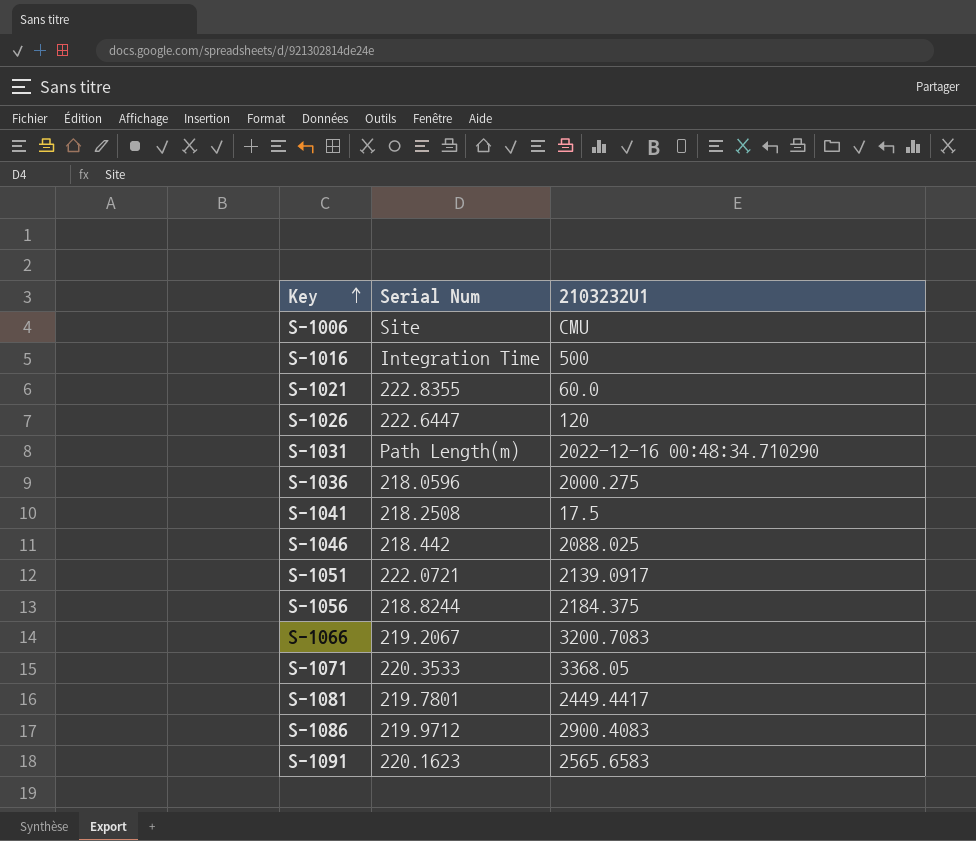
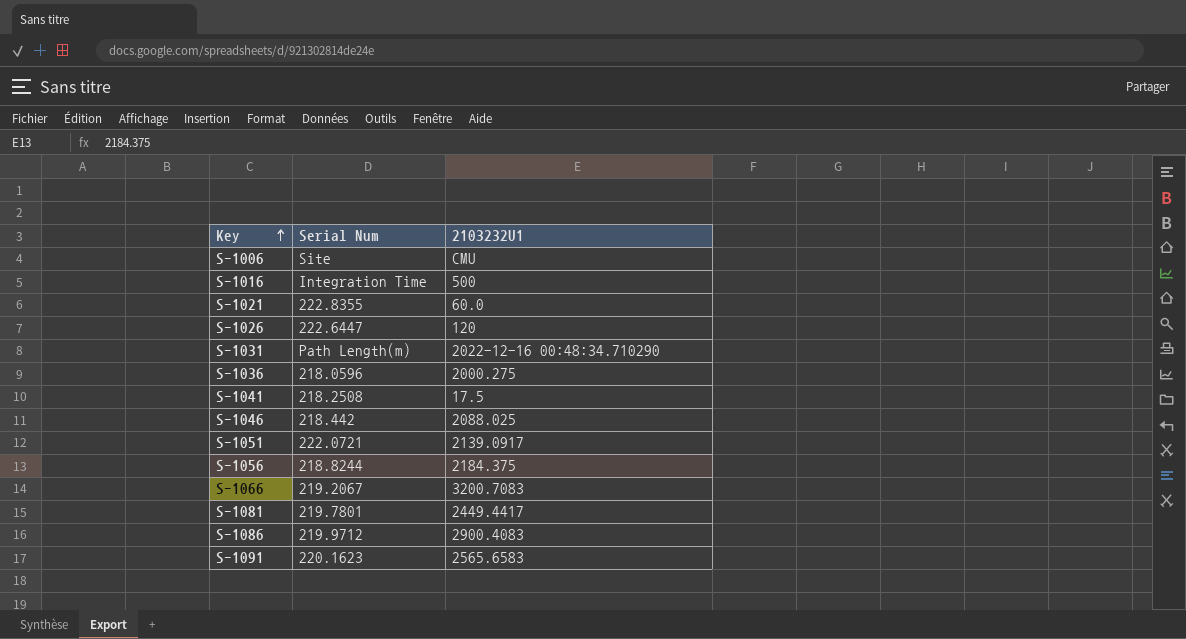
row S-1071: 220.3533 | 3368.05 -> none

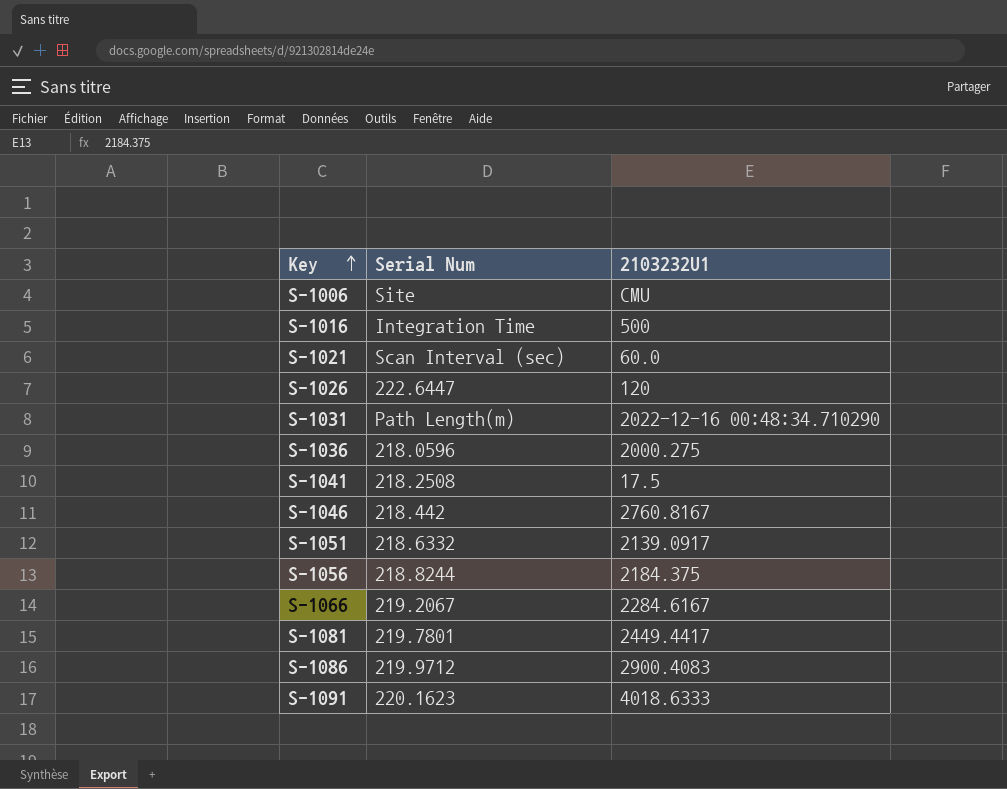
S-1021 | Serial Num: 222.8355 -> Scan Interval (sec)
S-1046 | 2103232U1: 2088.025 -> 2760.8167
S-1051 | Serial Num: 222.0721 -> 218.6332
S-1066 | 2103232U1: 3200.7083 -> 2284.6167
S-1091 | 2103232U1: 2565.6583 -> 4018.6333

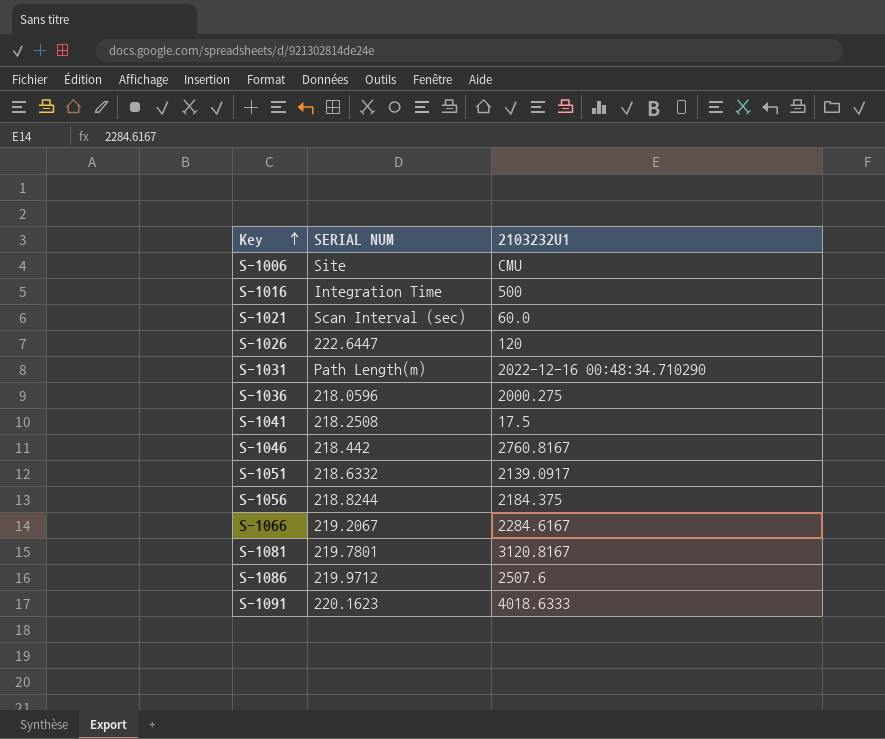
column name: Serial Num -> SERIAL NUM
S-1081 | 2103232U1: 2449.4417 -> 3120.8167
S-1086 | 2103232U1: 2900.4083 -> 2507.6

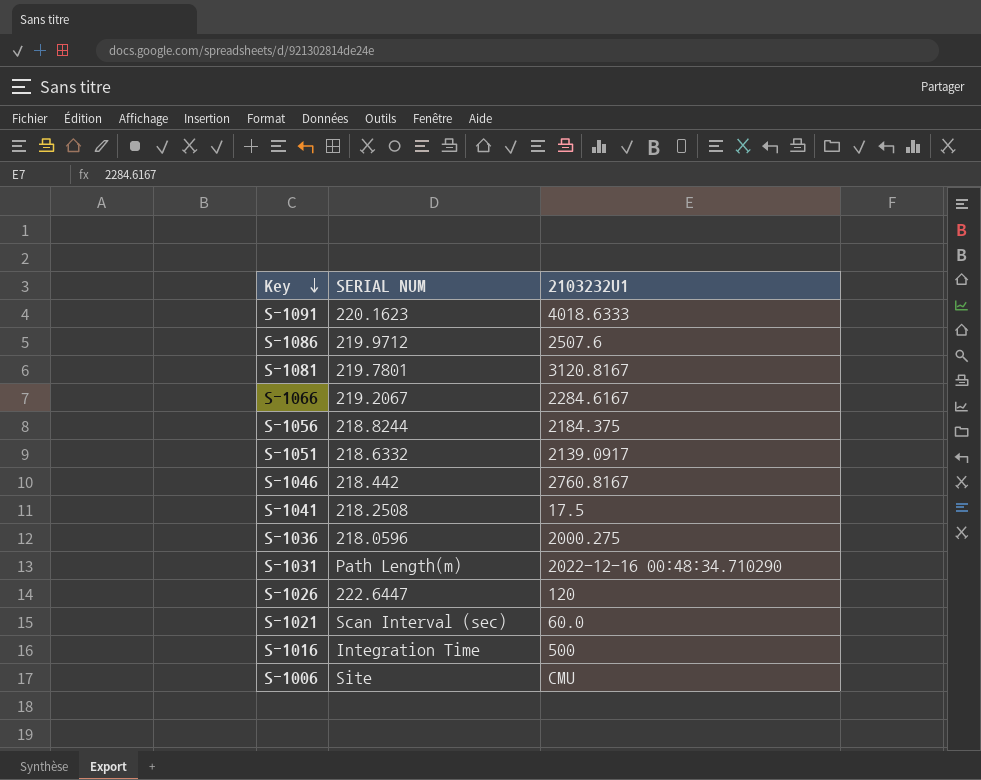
row order: Key ascending -> Key descending

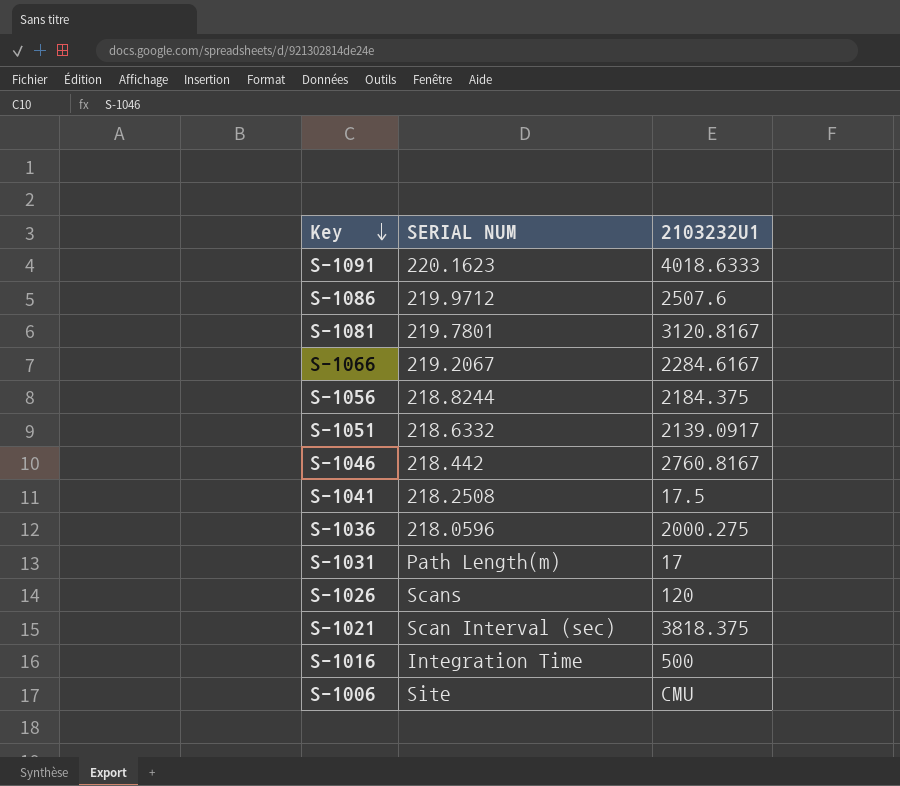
S-1031 | 2103232U1: 2022-12-16 00:48:34.710290 -> 17
S-1026 | SERIAL NUM: 222.6447 -> Scans
S-1021 | 2103232U1: 60.0 -> 3818.375

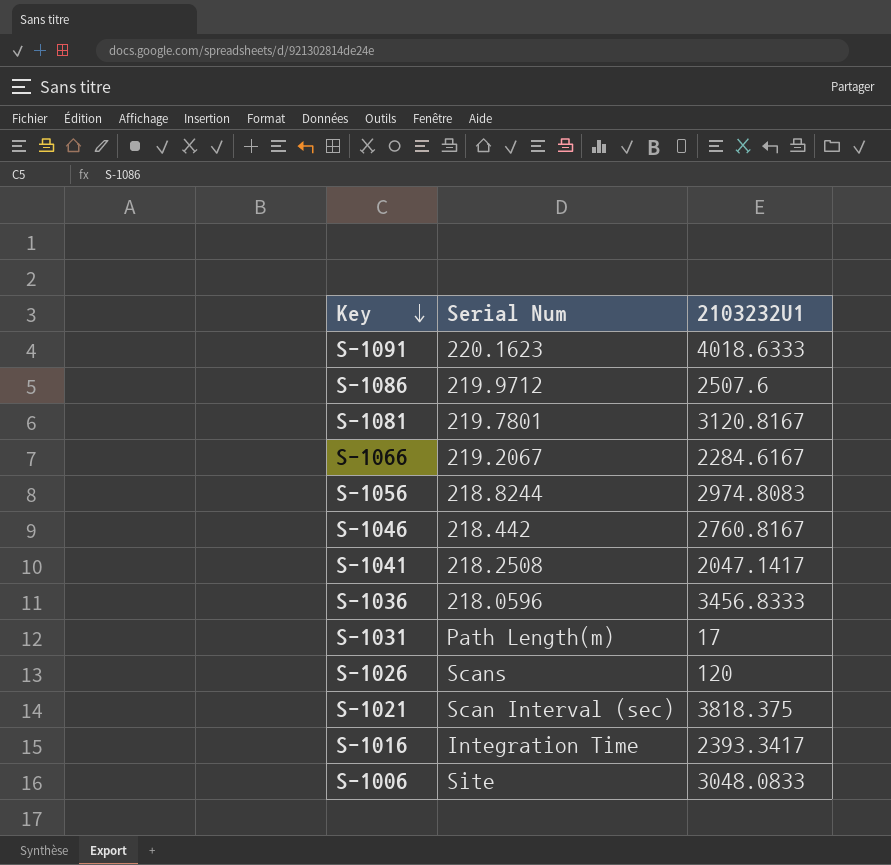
column name: SERIAL NUM -> Serial Num
row S-1051: 218.6332 | 2139.0917 -> none
S-1056 | 2103232U1: 2184.375 -> 2974.8083
S-1041 | 2103232U1: 17.5 -> 2047.1417
S-1036 | 2103232U1: 2000.275 -> 3456.8333
S-1016 | 2103232U1: 500 -> 2393.3417
S-1006 | 2103232U1: CMU -> 3048.0833

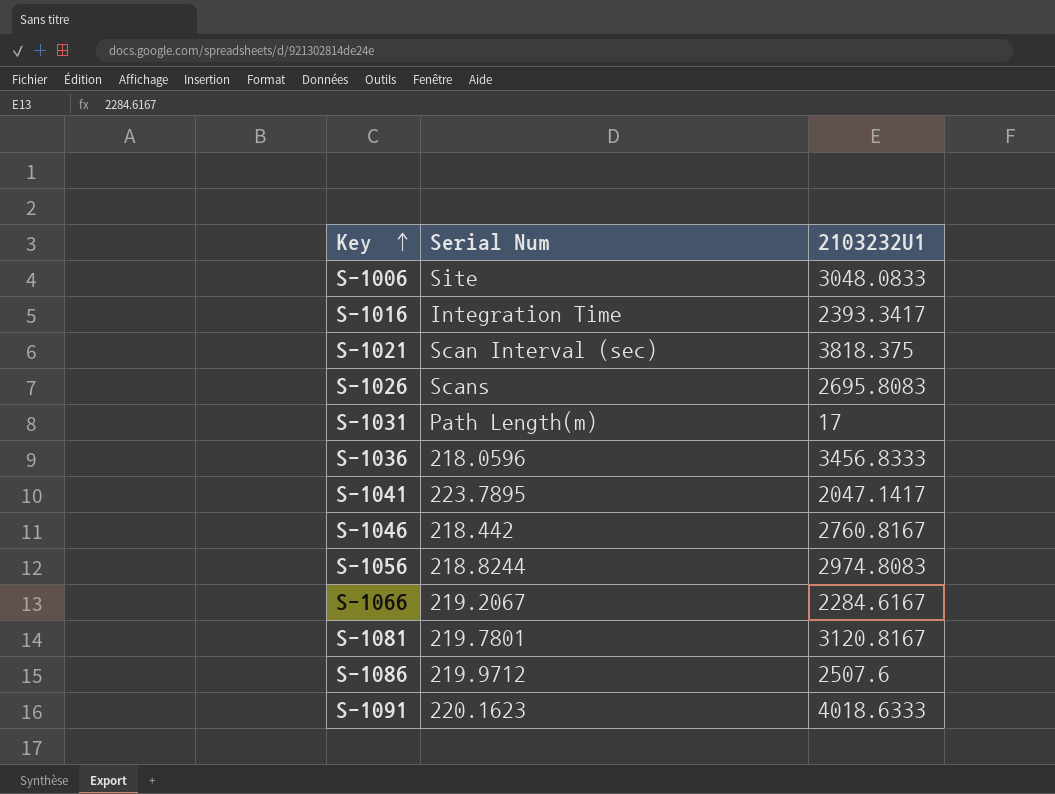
row order: Key descending -> Key ascending
S-1026 | 2103232U1: 120 -> 2695.8083
S-1041 | Serial Num: 218.2508 -> 223.7895

